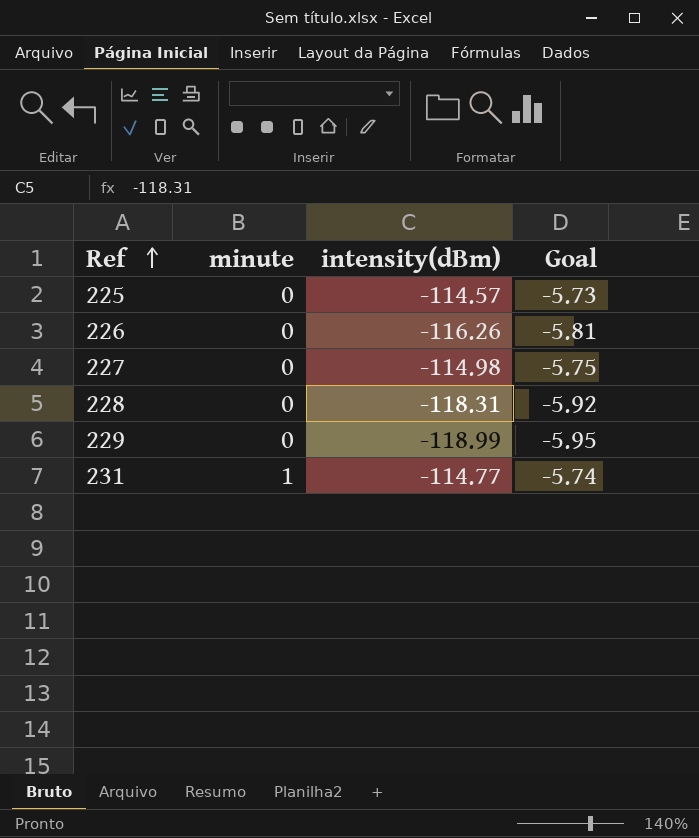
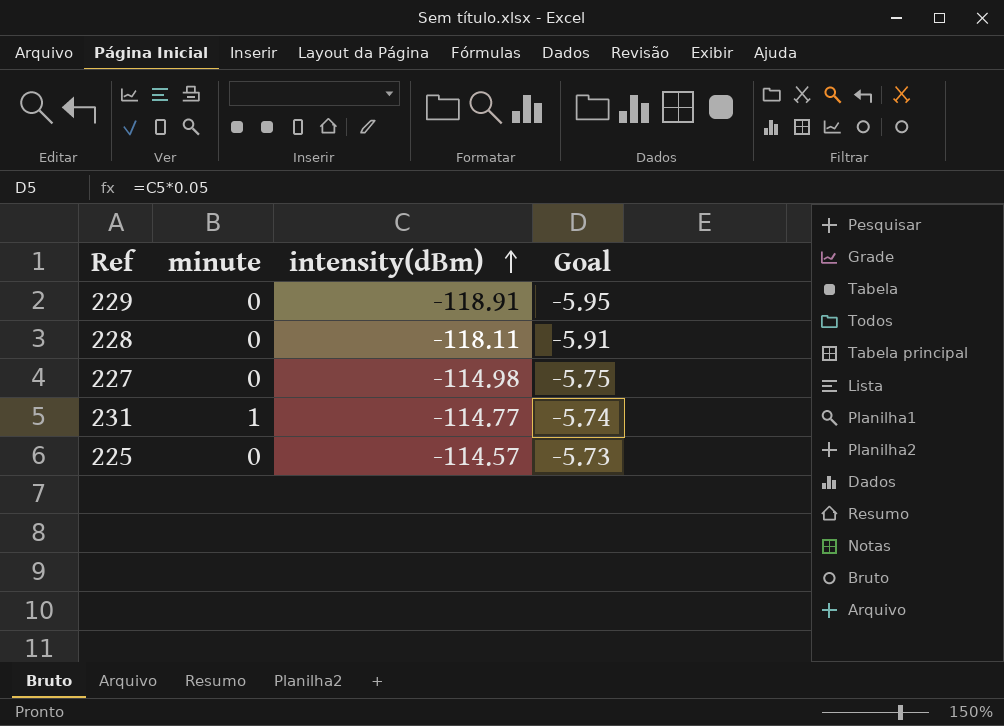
row order: Ref ascending -> intensity(dBm) ascending
row 226: 0 | -116.26 | -5.81 -> none
229 | intensity(dBm): -118.99 -> -118.91
228 | intensity(dBm): -118.31 -> -118.11
228 | Goal: -5.92 -> -5.91

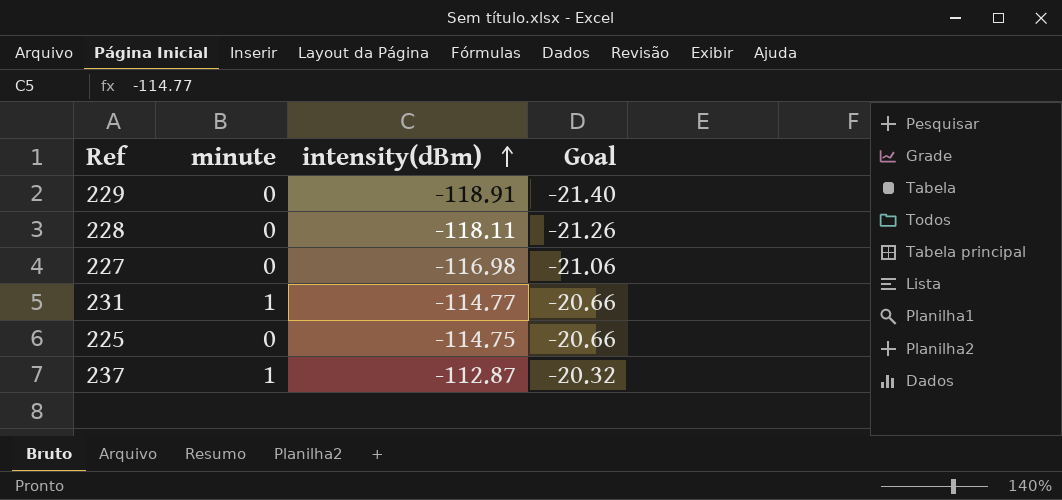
column Goal | formula: [intensity(dBm)] * 0.05 -> [intensity(dBm)] * 0.18
227 | intensity(dBm): -114.98 -> -116.98
225 | intensity(dBm): -114.57 -> -114.75
row 237: none -> 1 | -112.87 | -20.32

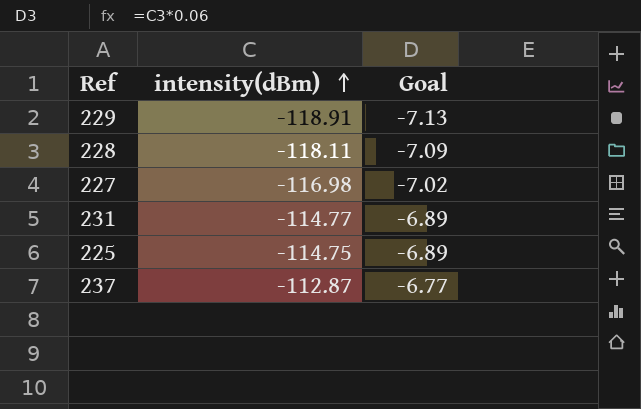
column minute | position: 2 -> none
column Goal | formula: [intensity(dBm)] * 0.18 -> [intensity(dBm)] * 0.06

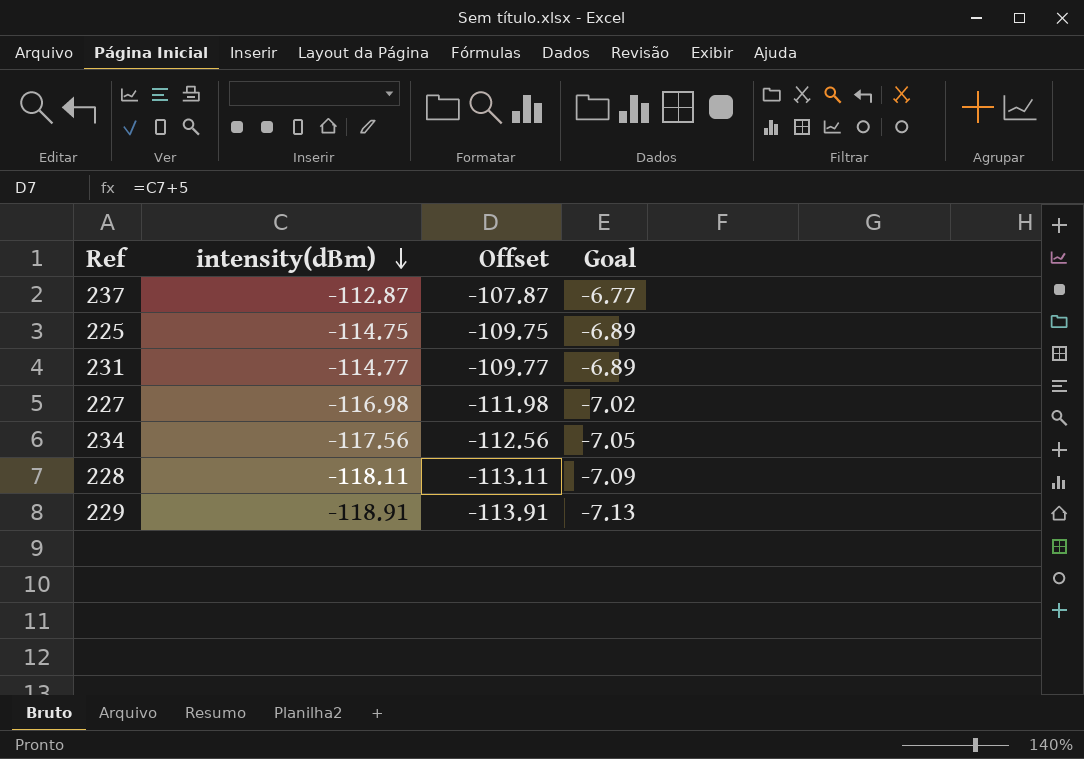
row order: intensity(dBm) ascending -> intensity(dBm) descending
column Offset | formula: none -> [intensity(dBm)] + 5
row 234: none -> -117.56 | -112.56 | -7.05

